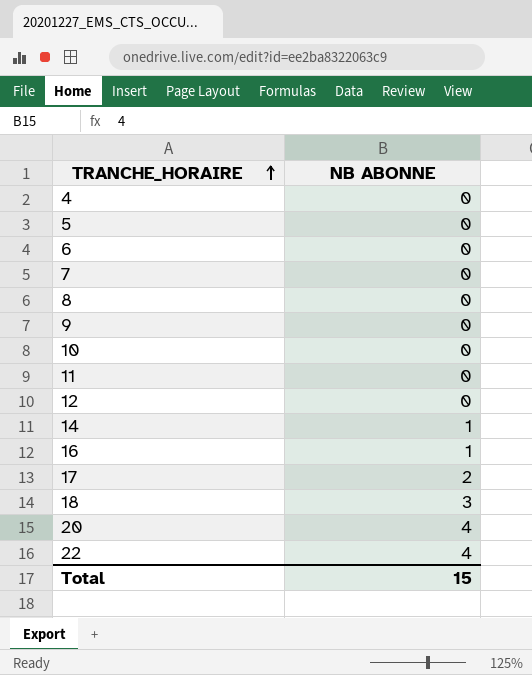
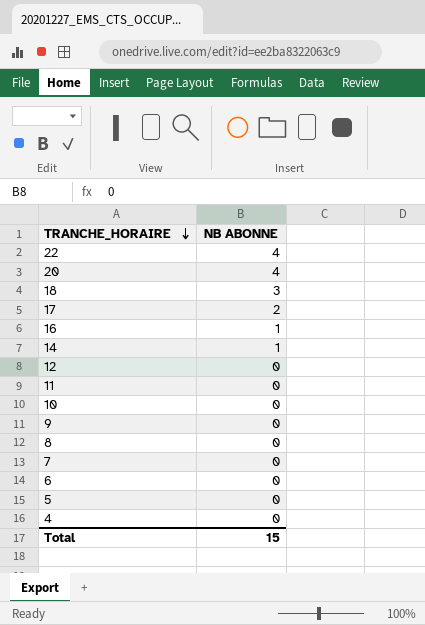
row order: TRANCHE_HORAIRE ascending -> TRANCHE_HORAIRE descending

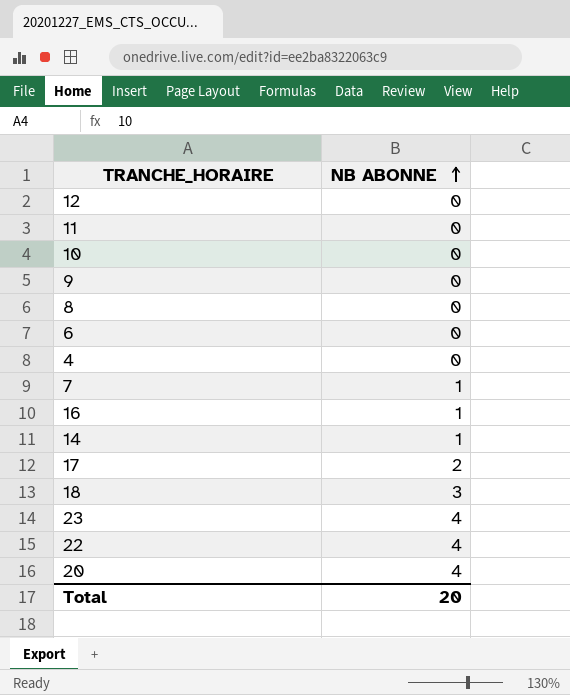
row order: TRANCHE_HORAIRE descending -> NB ABONNE ascending
row 5: 0 -> none
7 | NB ABONNE: 0 -> 1
row 23: none -> 4
Total | NB ABONNE: 15 -> 20

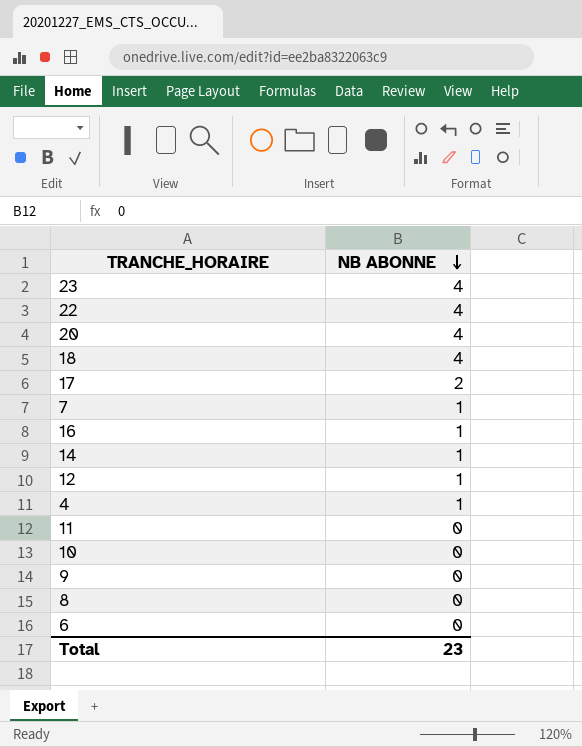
row order: NB ABONNE ascending -> NB ABONNE descending
18 | NB ABONNE: 3 -> 4
12 | NB ABONNE: 0 -> 1
4 | NB ABONNE: 0 -> 1
Total | NB ABONNE: 20 -> 23

